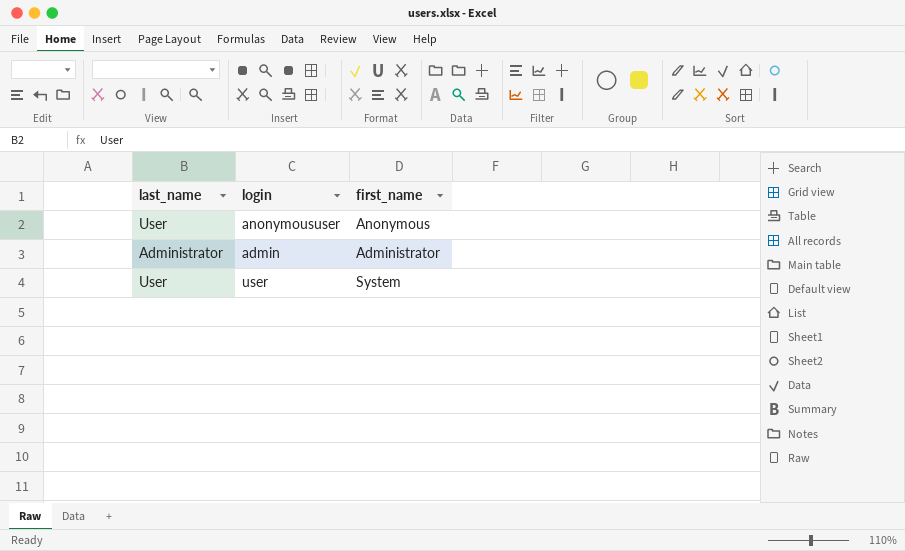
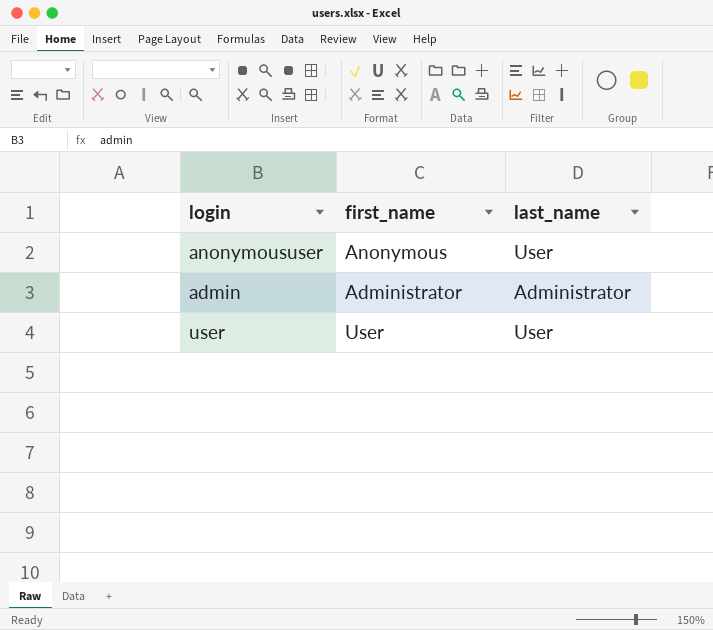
column last_name | position: 1 -> 3
user | first_name: System -> User

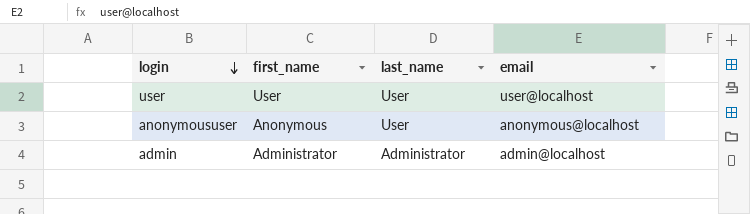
row order: none -> login descending
column email | position: none -> 4

